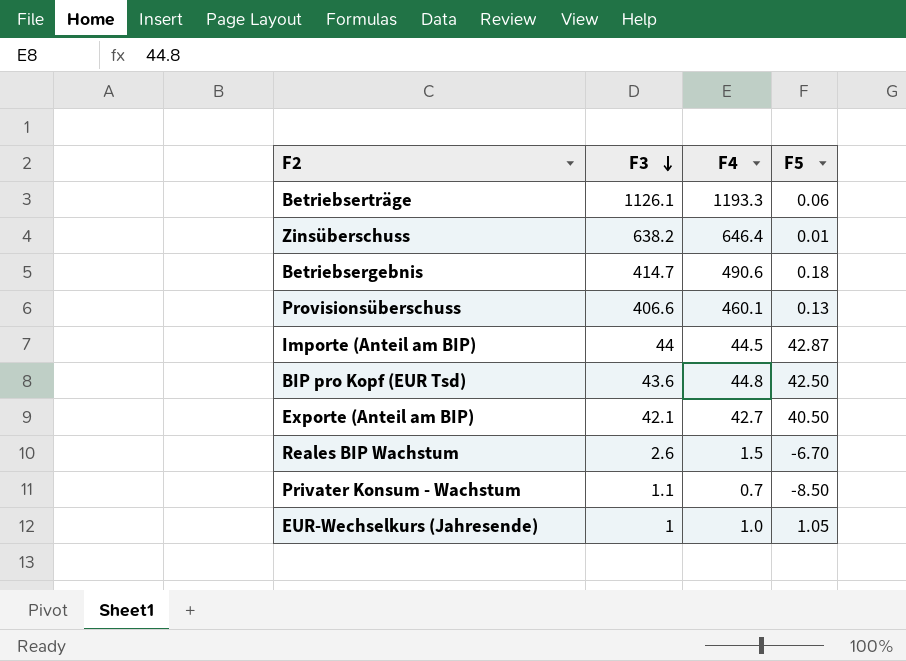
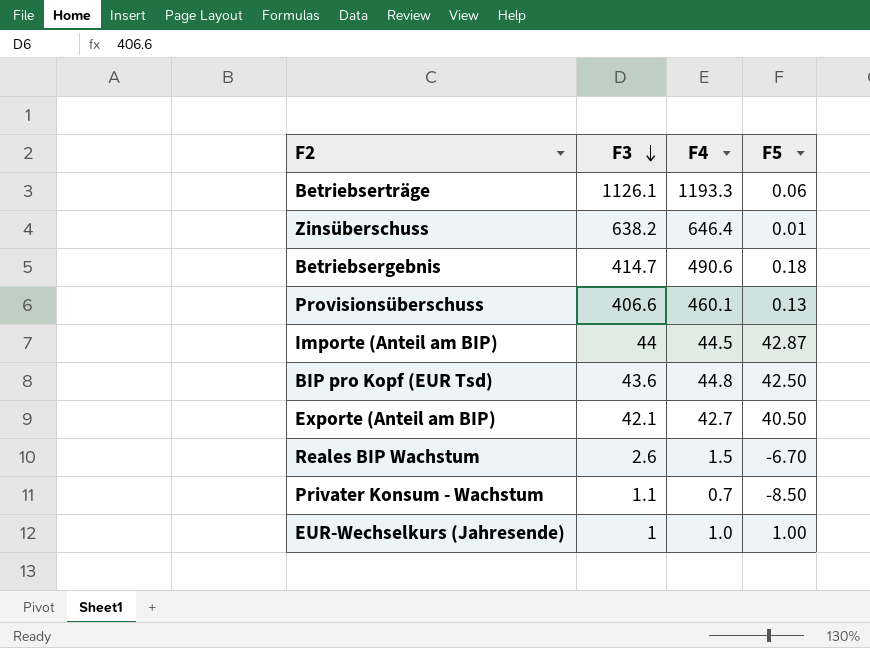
EUR-Wechselkurs (Jahresende) | F5: 1.05 -> 1.00

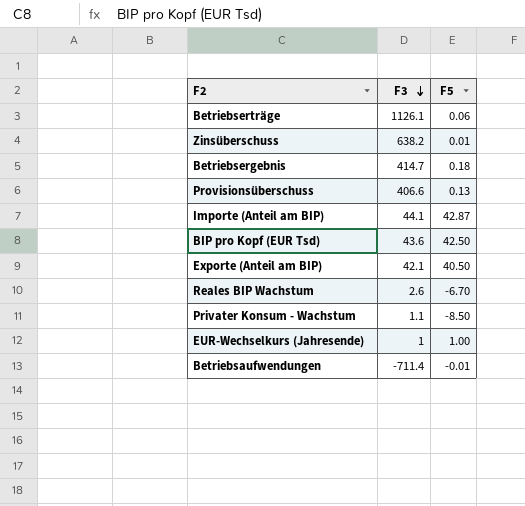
column F4 | position: 3 -> none
Importe (Anteil am BIP) | F3: 44 -> 44.1
row Betriebsaufwendungen: none -> -711.4 | -0.01

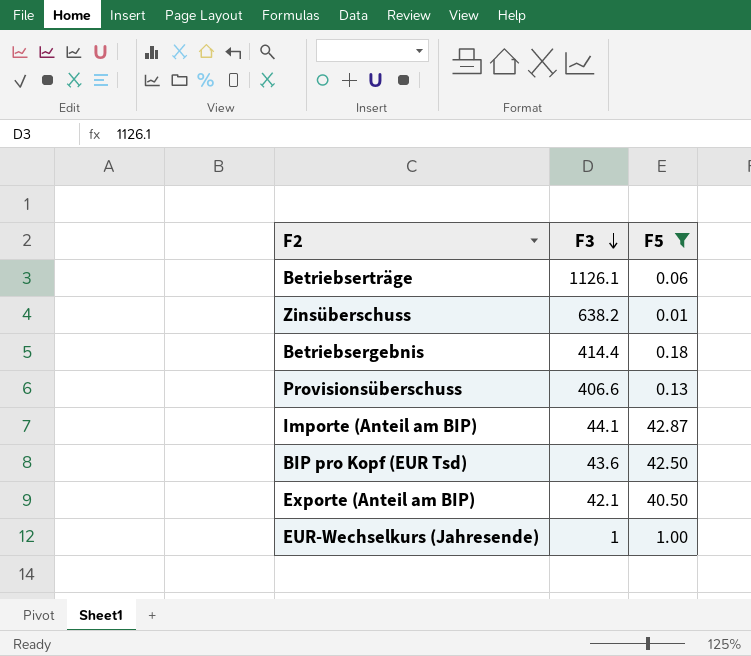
filter: none -> F5 >= 0.01
Betriebsergebnis | F3: 414.7 -> 414.4

